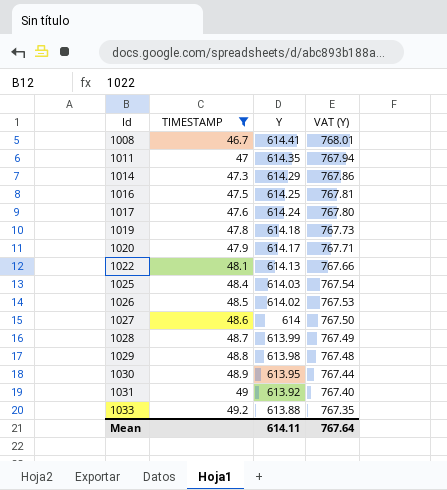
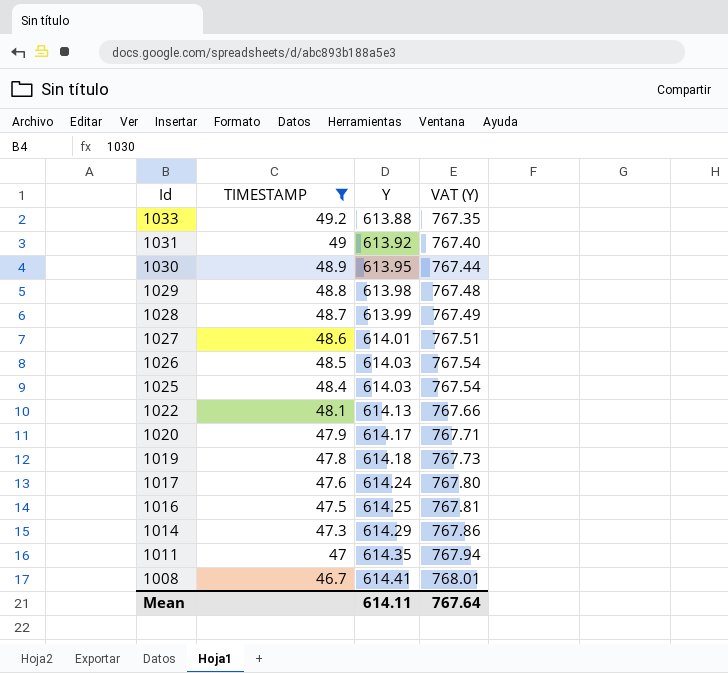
row order: Id ascending -> Id descending
1027 | Y: 614 -> 614.01
1027 | VAT (Y): 767.50 -> 767.51
1026 | Y: 614.02 -> 614.03
1026 | VAT (Y): 767.53 -> 767.54

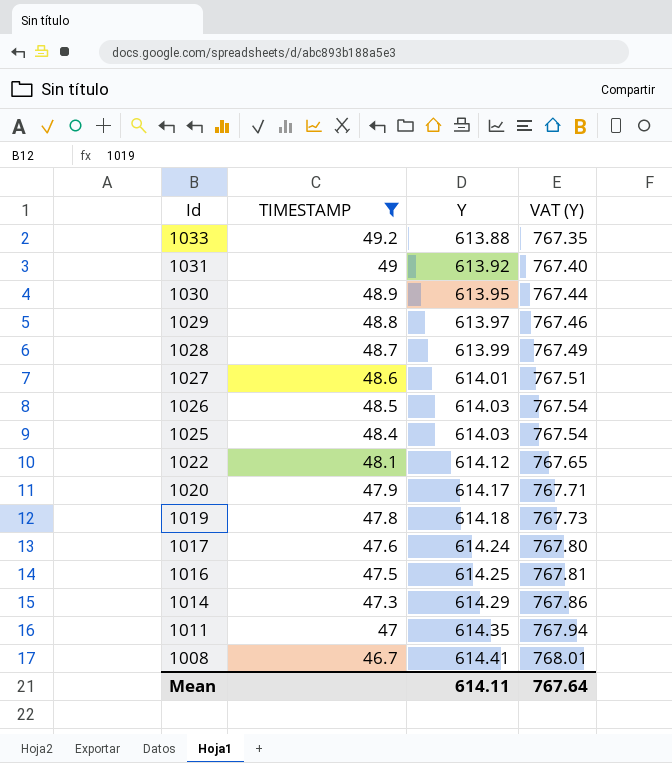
1029 | Y: 613.98 -> 613.97
1029 | VAT (Y): 767.48 -> 767.46
1022 | Y: 614.13 -> 614.12
1022 | VAT (Y): 767.66 -> 767.65

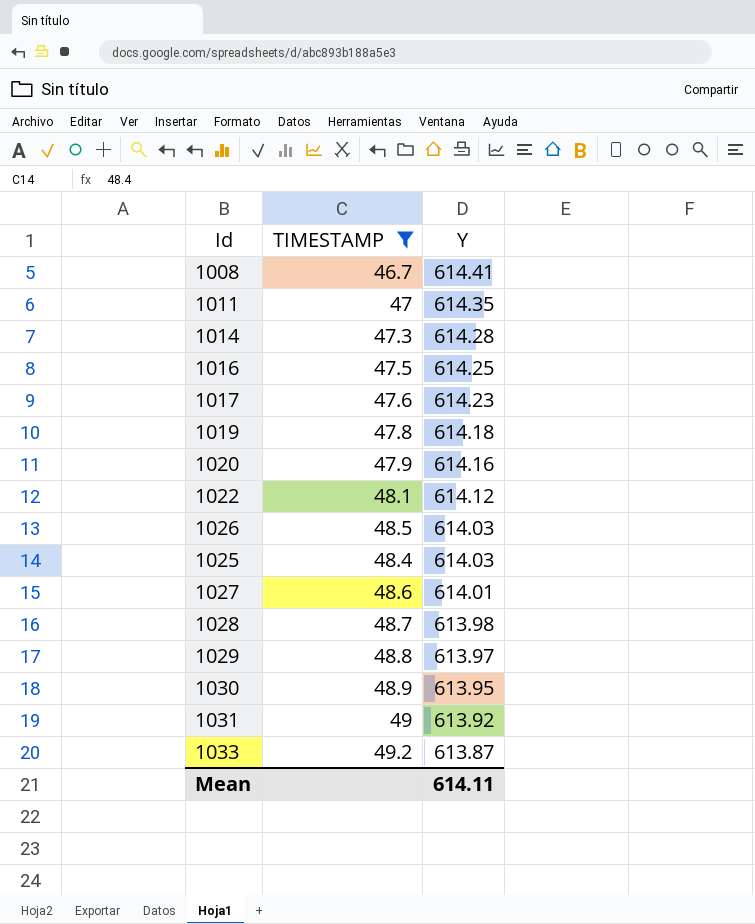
row order: Id descending -> Y descending
column VAT (Y) | formula: [Y] * 1.25 -> none
1014 | Y: 614.29 -> 614.28
1017 | Y: 614.24 -> 614.23
1020 | Y: 614.17 -> 614.16
1028 | Y: 613.99 -> 613.98
1033 | Y: 613.88 -> 613.87

